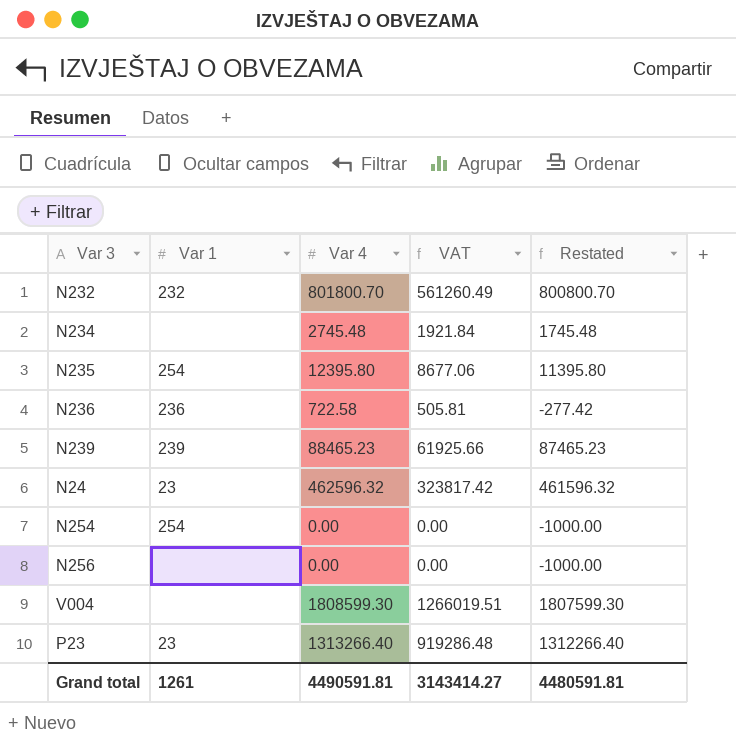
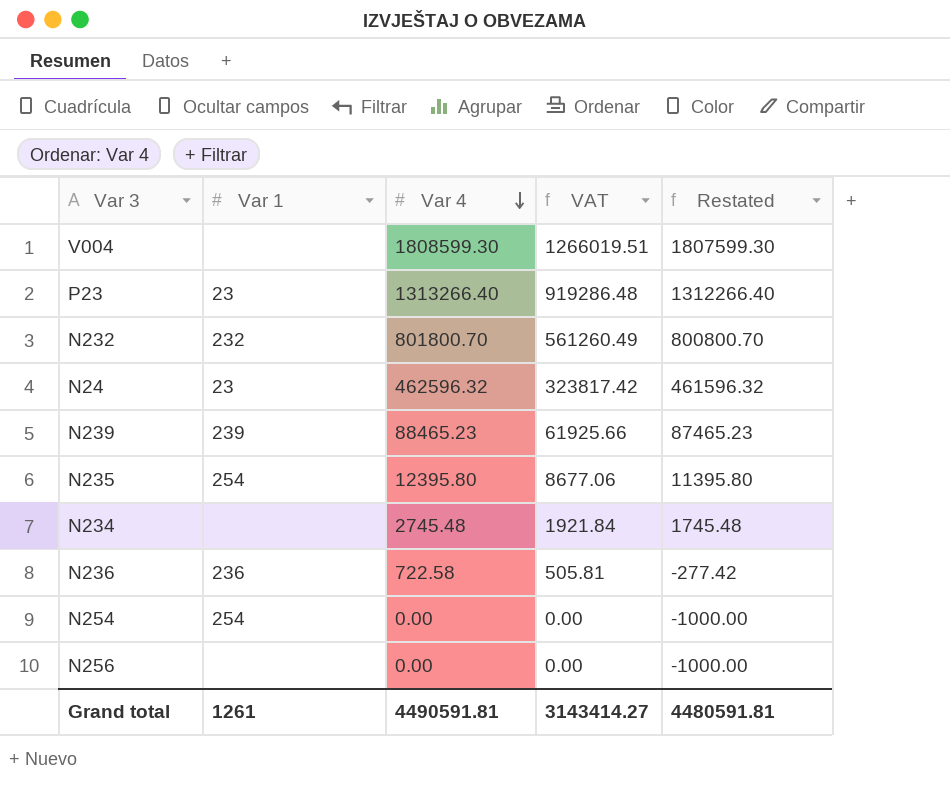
row order: none -> Var 4 descending

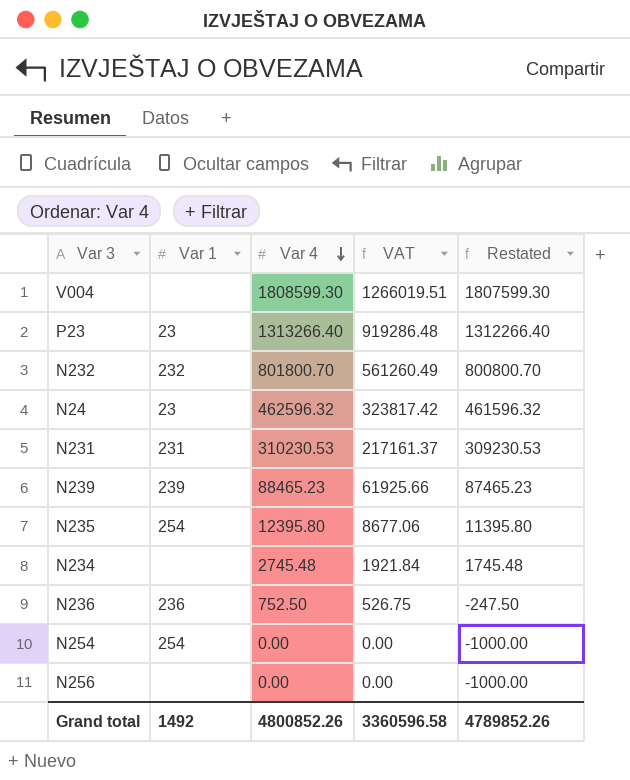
row N231: none -> 231 | 310230.53 | 217161.37 | 309230.53
N236 | Var 4: 722.58 -> 752.50
N236 | VAT: 505.81 -> 526.75
N236 | Restated: -277.42 -> -247.50
Grand total | Var 1: 1261 -> 1492
Grand total | Var 4: 4490591.81 -> 4800852.26
Grand total | VAT: 3143414.27 -> 3360596.58
Grand total | Restated: 4480591.81 -> 4789852.26

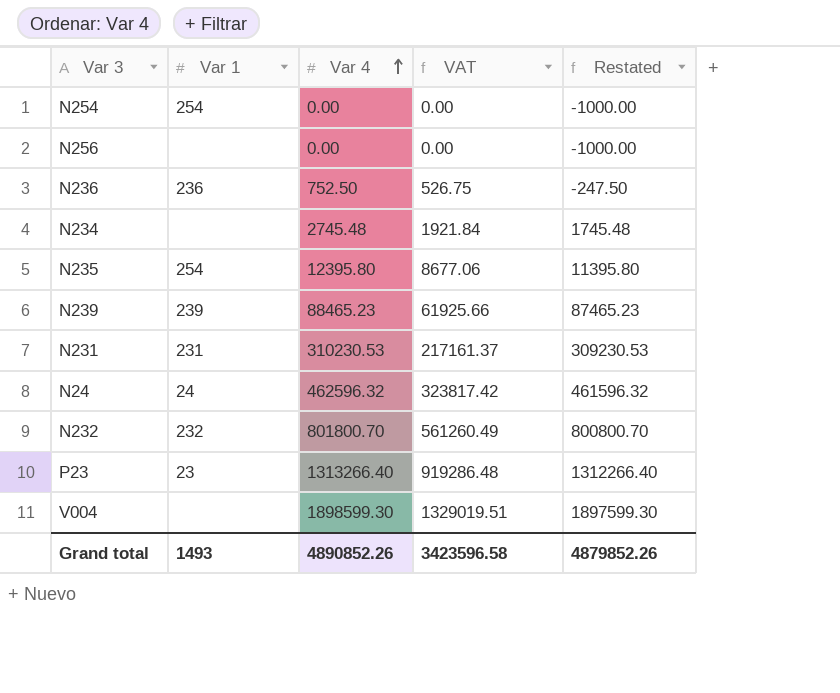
row order: Var 4 descending -> Var 4 ascending
N24 | Var 1: 23 -> 24
V004 | Var 4: 1808599.30 -> 1898599.30
V004 | VAT: 1266019.51 -> 1329019.51
V004 | Restated: 1807599.30 -> 1897599.30
Grand total | Var 1: 1492 -> 1493
Grand total | Var 4: 4800852.26 -> 4890852.26
Grand total | VAT: 3360596.58 -> 3423596.58
Grand total | Restated: 4789852.26 -> 4879852.26

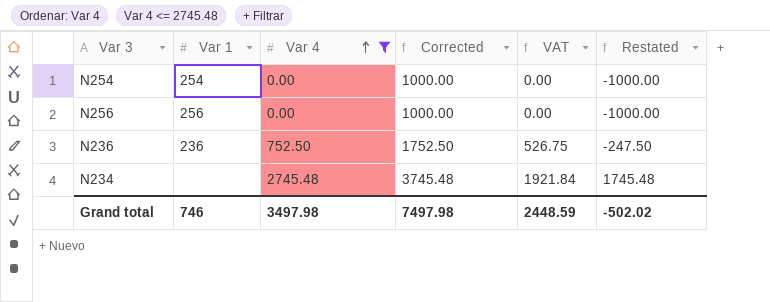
filter: none -> Var 4 <= 2745.48
column Corrected | formula: none -> [Var 4] + 1000
N256 | Var 1: none -> 256
Grand total | Var 1: 1493 -> 746
Grand total | Var 4: 4890852.26 -> 3497.98
Grand total | VAT: 3423596.58 -> 2448.59
Grand total | Restated: 4879852.26 -> -502.02

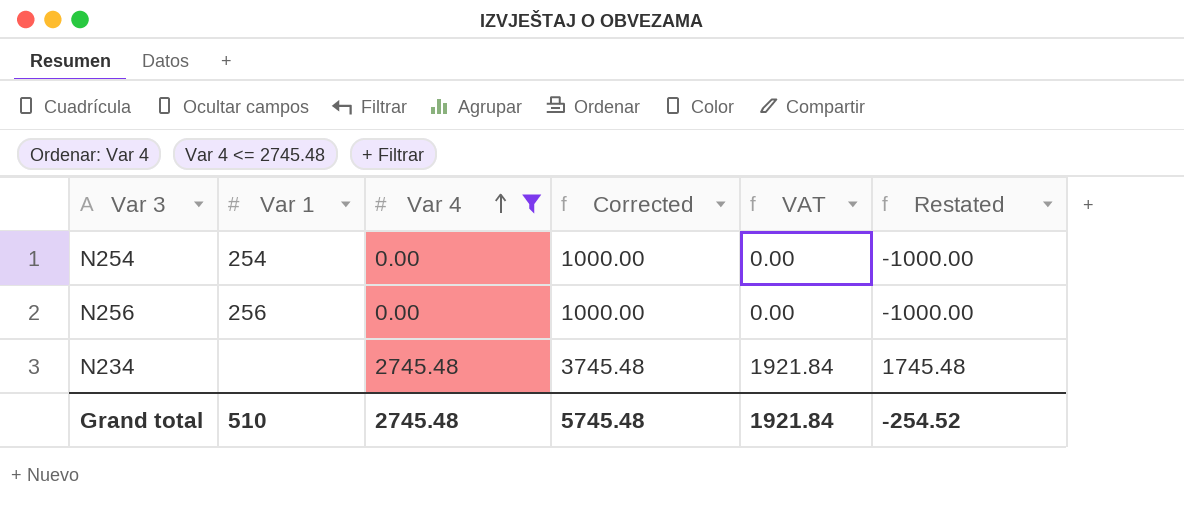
row N236: 236 | 752.50 | 1752.50 | 526.75 | -247.50 -> none
Grand total | Var 1: 746 -> 510
Grand total | Var 4: 3497.98 -> 2745.48
Grand total | Corrected: 7497.98 -> 5745.48
Grand total | VAT: 2448.59 -> 1921.84
Grand total | Restated: -502.02 -> -254.52

